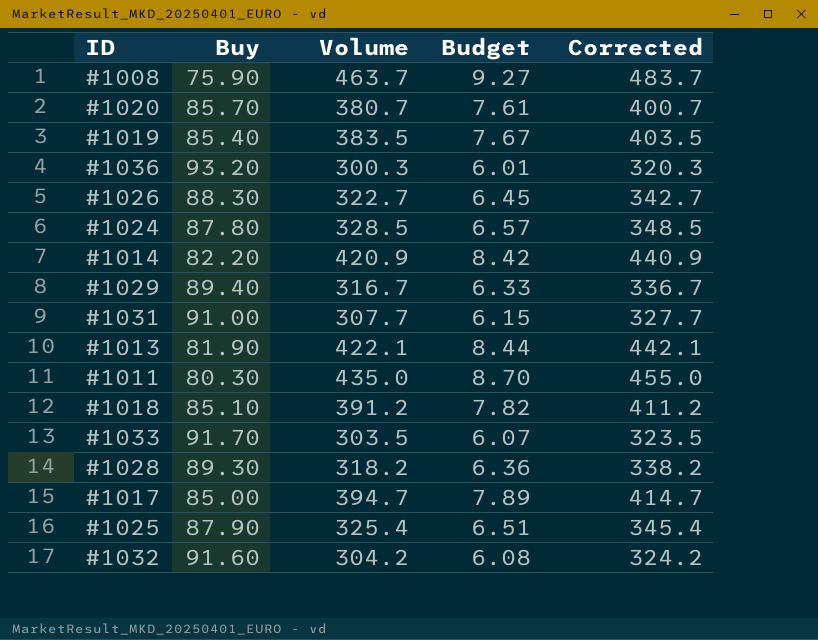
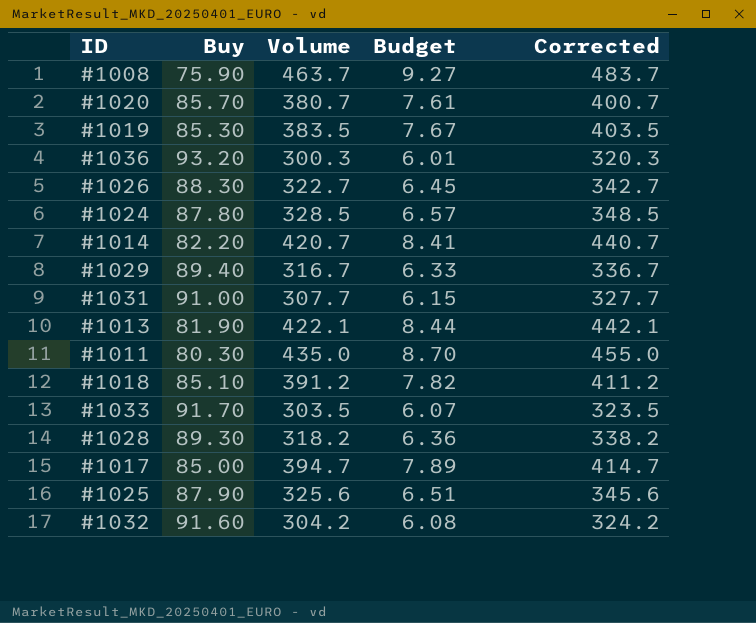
#1019 | Buy: 85.40 -> 85.30
#1014 | Volume: 420.9 -> 420.7
#1014 | Budget: 8.42 -> 8.41
#1014 | Corrected: 440.9 -> 440.7
#1025 | Volume: 325.4 -> 325.6
#1025 | Corrected: 345.4 -> 345.6

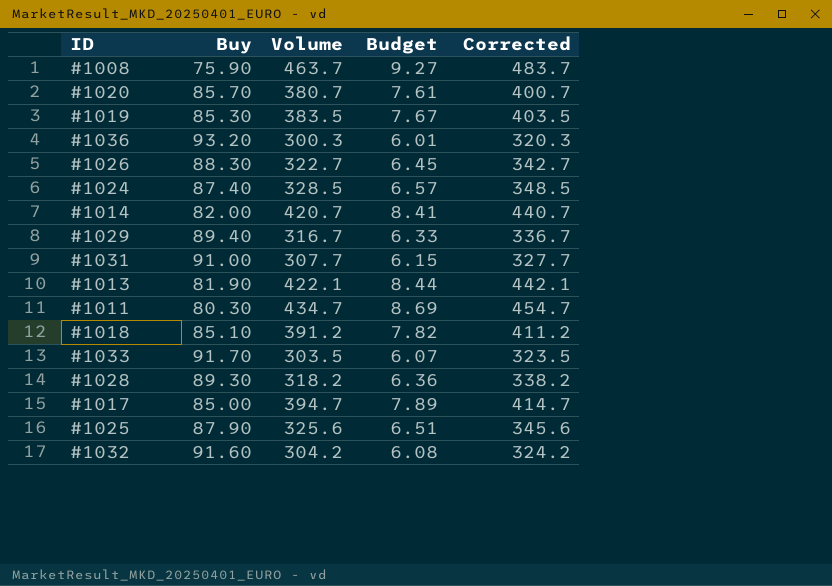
#1024 | Buy: 87.80 -> 87.40
#1014 | Buy: 82.20 -> 82.00
#1011 | Volume: 435.0 -> 434.7
#1011 | Budget: 8.70 -> 8.69
#1011 | Corrected: 455.0 -> 454.7

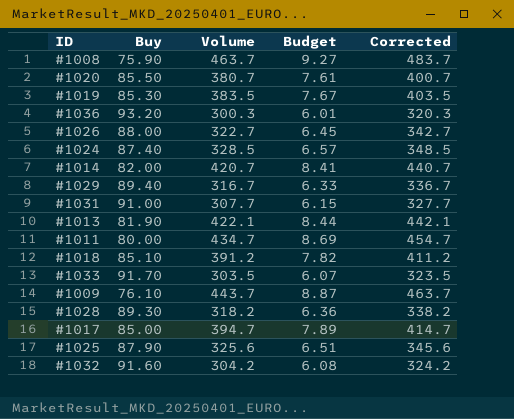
#1020 | Buy: 85.70 -> 85.50
#1026 | Buy: 88.30 -> 88.00
#1011 | Buy: 80.30 -> 80.00
row #1009: none -> 76.10 | 443.7 | 8.87 | 463.7

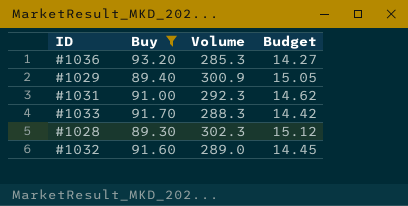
filter: none -> Buy >= 89.30
column Corrected | formula: [Volume] + 20 -> none
column Budget | formula: [Volume] * 0.02 -> [Volume] * 0.05
#1036 | Volume: 300.3 -> 285.3
#1029 | Volume: 316.7 -> 300.9
#1031 | Volume: 307.7 -> 292.3
#1033 | Volume: 303.5 -> 288.3
#1028 | Volume: 318.2 -> 302.3
#1032 | Volume: 304.2 -> 289.0

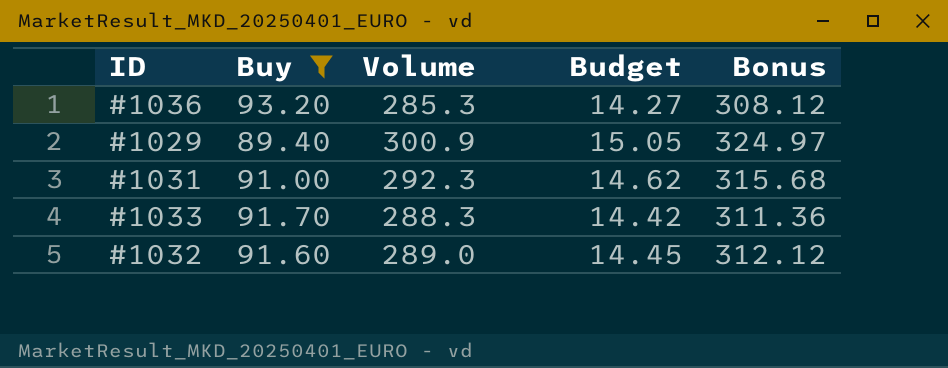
column Bonus | formula: none -> [Volume] * 1.08
row #1028: 89.30 | 302.3 | 15.12 -> none

